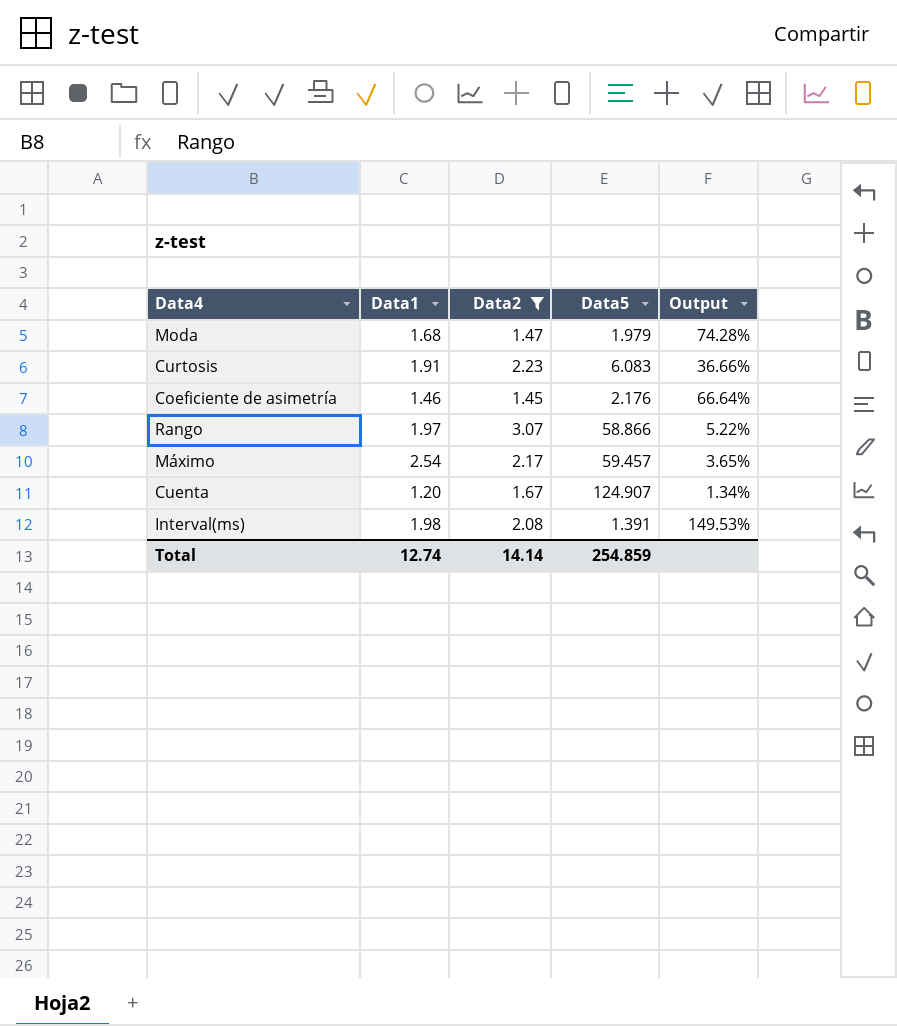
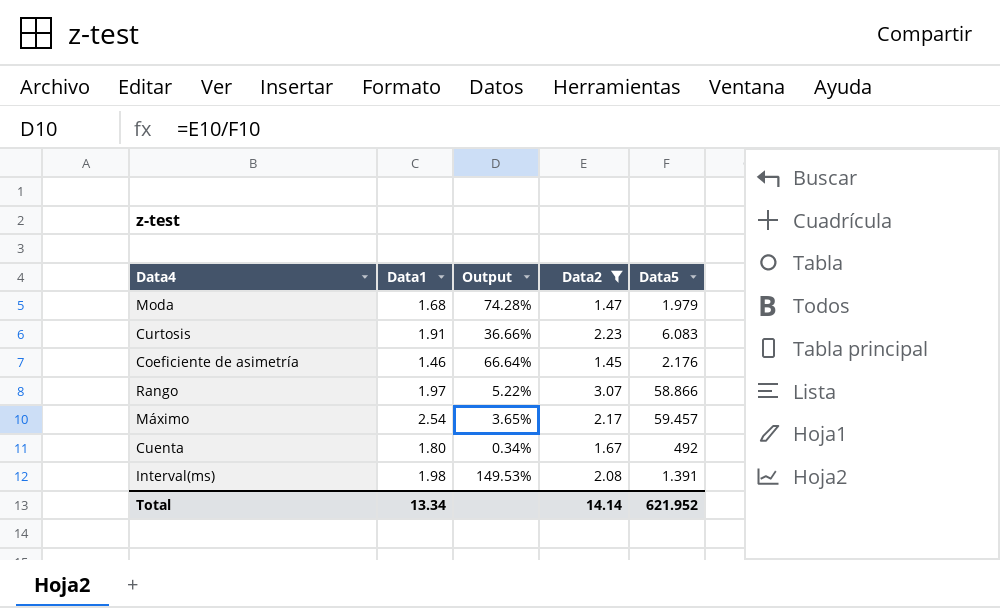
column Output | position: 5 -> 3
Cuenta | Data1: 1.20 -> 1.80
Cuenta | Output: 1.34% -> 0.34%
Cuenta | Data5: 124.907 -> 492
Total | Data1: 12.74 -> 13.34
Total | Data5: 254.859 -> 621.952

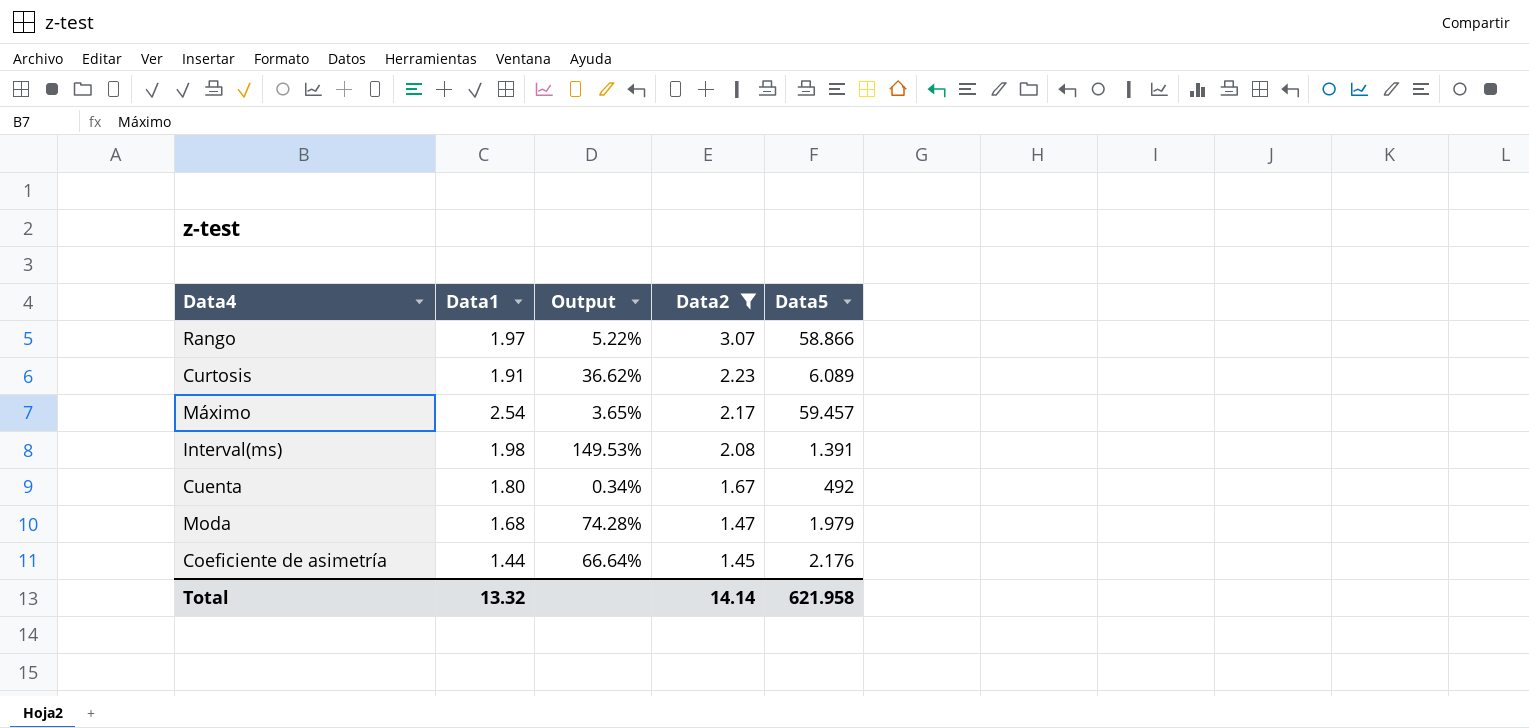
row order: none -> Data2 descending
Curtosis | Output: 36.66% -> 36.62%
Curtosis | Data5: 6.083 -> 6.089
Coeficiente de asimetría | Data1: 1.46 -> 1.44
Total | Data1: 13.34 -> 13.32
Total | Data5: 621.952 -> 621.958

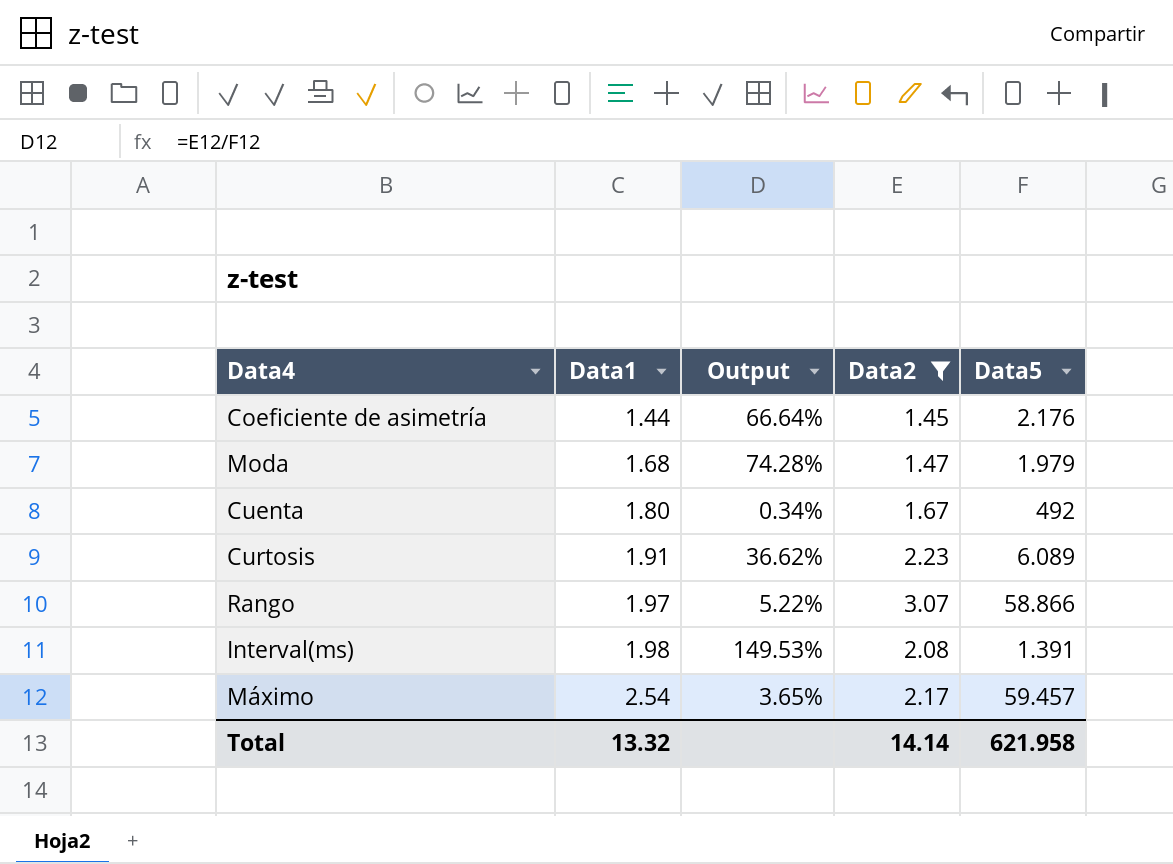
row order: Data2 descending -> Data1 ascending

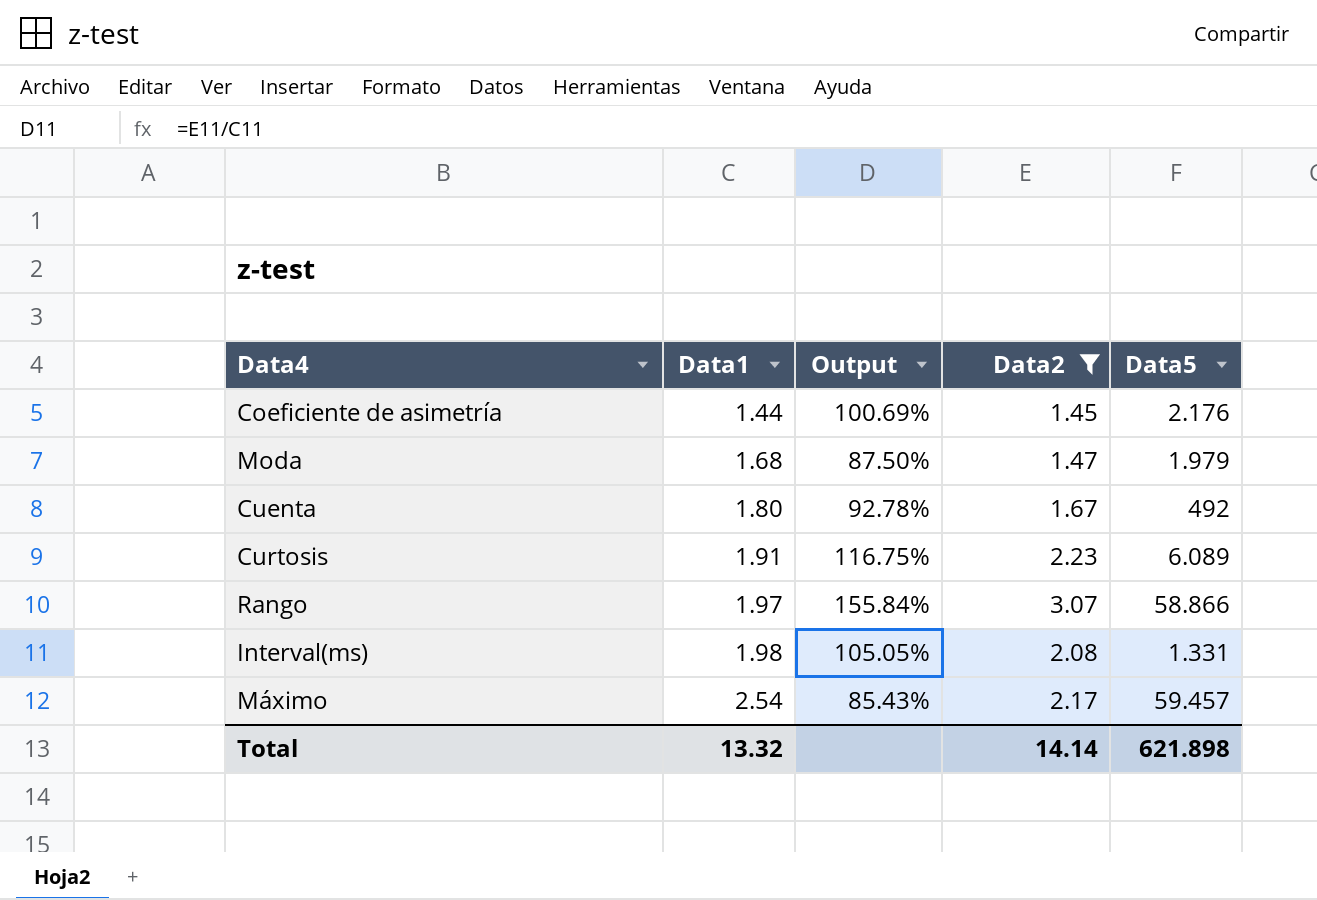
column Output | formula: [Data2] / [Data5] -> [Data2] / [Data1]
Interval(ms) | Data5: 1.391 -> 1.331
Total | Data5: 621.958 -> 621.898

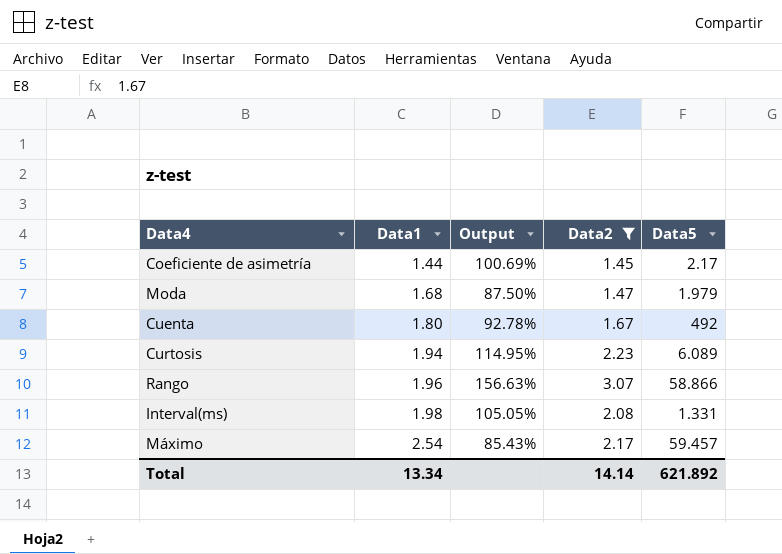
Coeficiente de asimetría | Data5: 2.176 -> 2.17
Curtosis | Data1: 1.91 -> 1.94
Curtosis | Output: 116.75% -> 114.95%
Rango | Data1: 1.97 -> 1.96
Rango | Output: 155.84% -> 156.63%
Total | Data1: 13.32 -> 13.34
Total | Data5: 621.898 -> 621.892

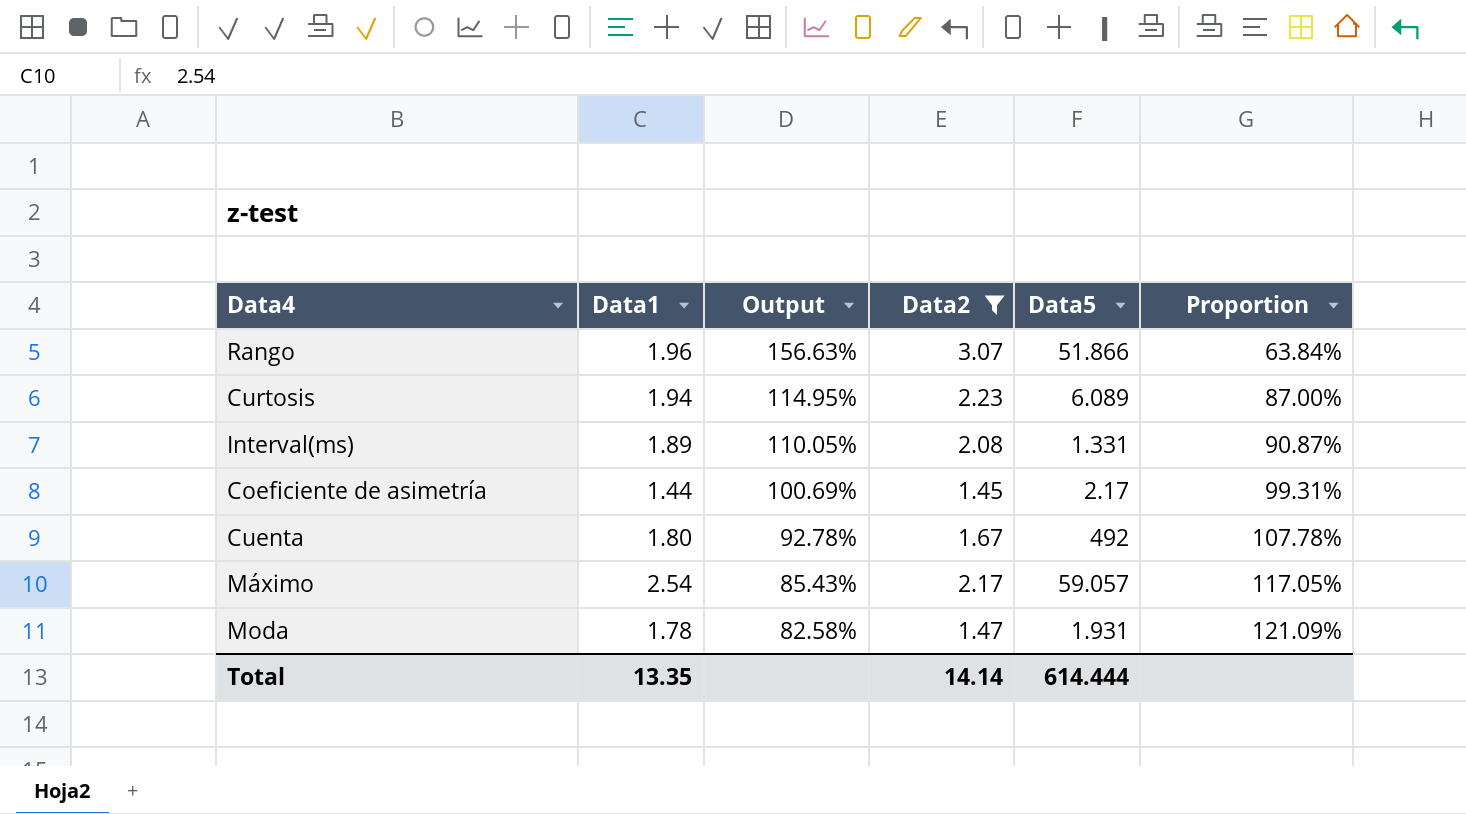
row order: Data1 ascending -> Output descending
column Proportion | formula: none -> [Data1] / [Data2]
Rango | Data5: 58.866 -> 51.866
Interval(ms) | Data1: 1.98 -> 1.89
Interval(ms) | Output: 105.05% -> 110.05%
Máximo | Data5: 59.457 -> 59.057
Moda | Data1: 1.68 -> 1.78
Moda | Output: 87.50% -> 82.58%
Moda | Data5: 1.979 -> 1.931
Total | Data1: 13.34 -> 13.35
Total | Data5: 621.892 -> 614.444

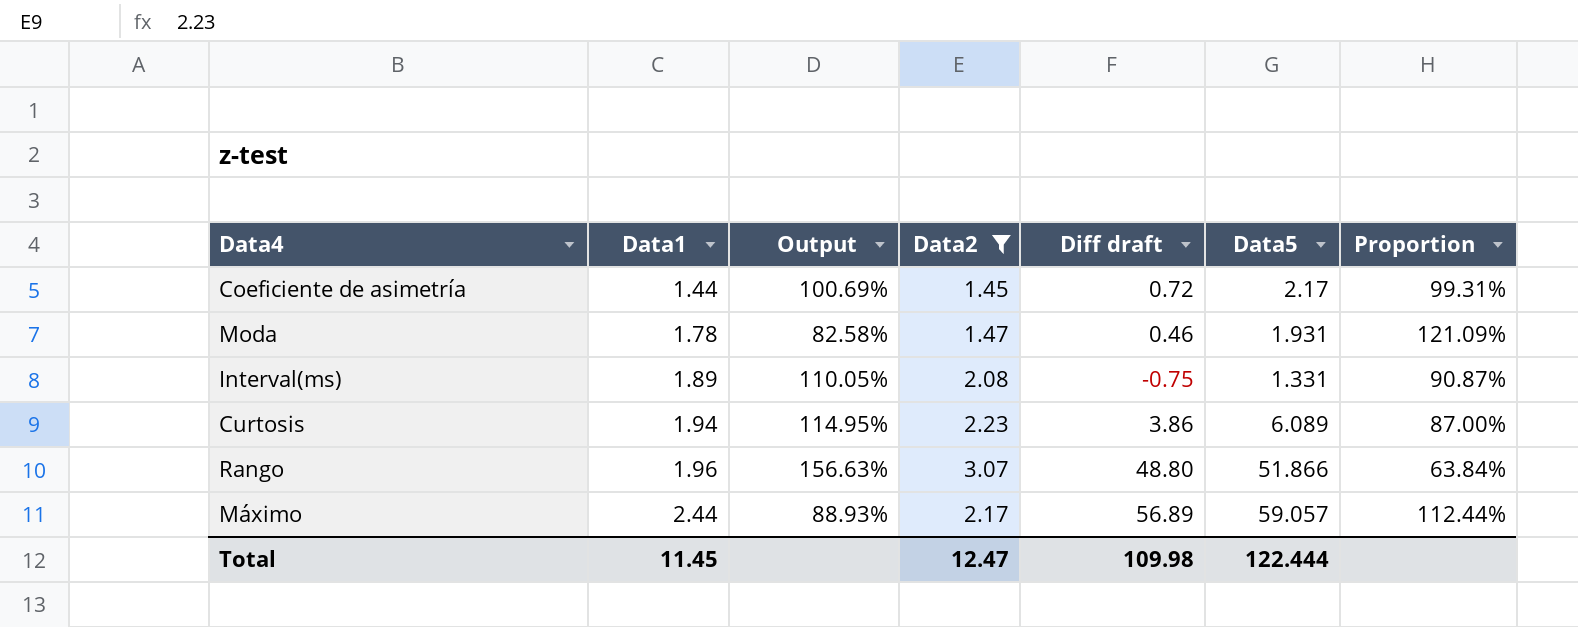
row order: Output descending -> Data1 ascending
column Diff draft | formula: none -> [Data5] - [Data2]
row Cuenta: 1.80 | 92.78% | 1.67 | 492 | 107.78% -> none
Máximo | Data1: 2.54 -> 2.44
Máximo | Output: 85.43% -> 88.93%
Máximo | Proportion: 117.05% -> 112.44%
Total | Data1: 13.35 -> 11.45
Total | Data2: 14.14 -> 12.47
Total | Data5: 614.444 -> 122.444

